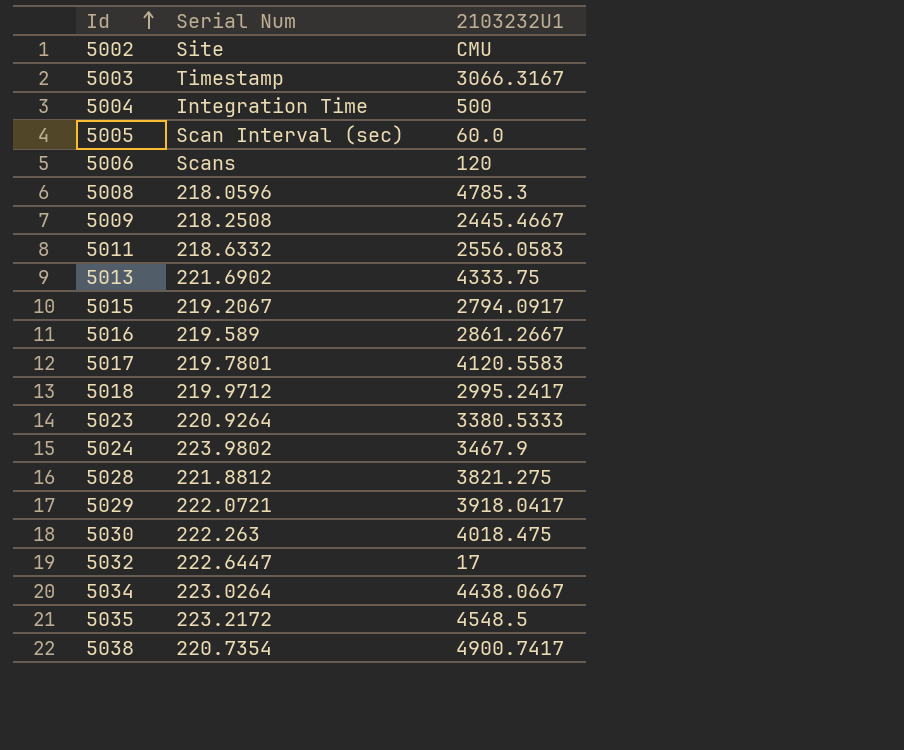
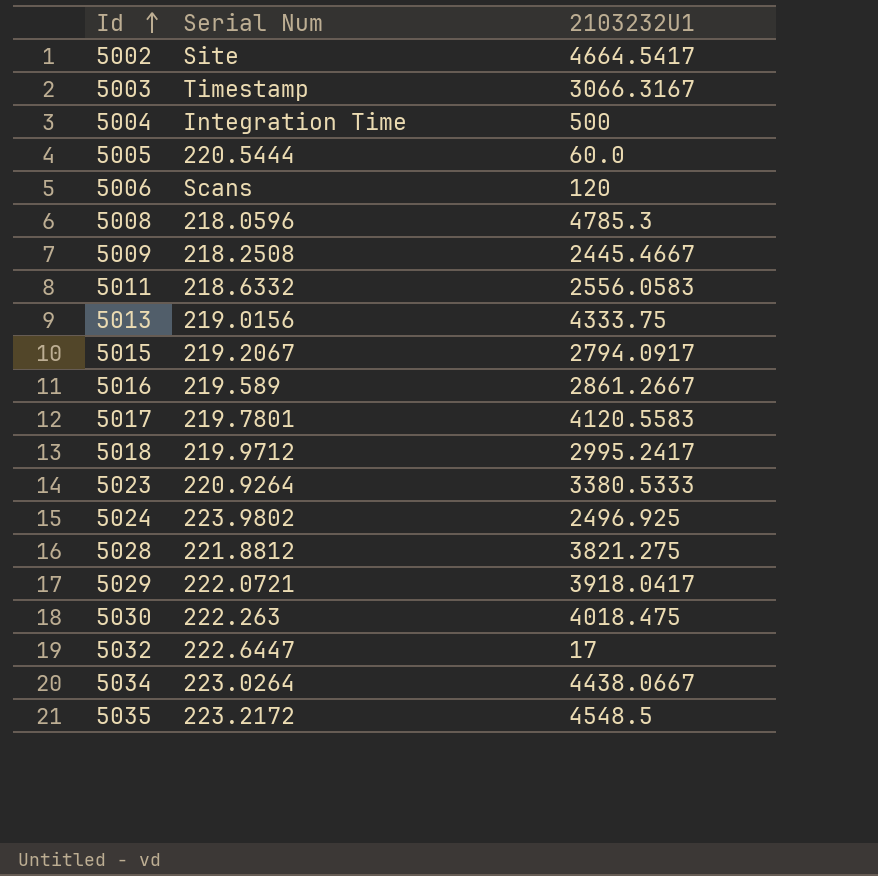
row 5038: 220.7354 | 4900.7417 -> none
5002 | 2103232U1: CMU -> 4664.5417
5005 | Serial Num: Scan Interval (sec) -> 220.5444
5013 | Serial Num: 221.6902 -> 219.0156
5024 | 2103232U1: 3467.9 -> 2496.925

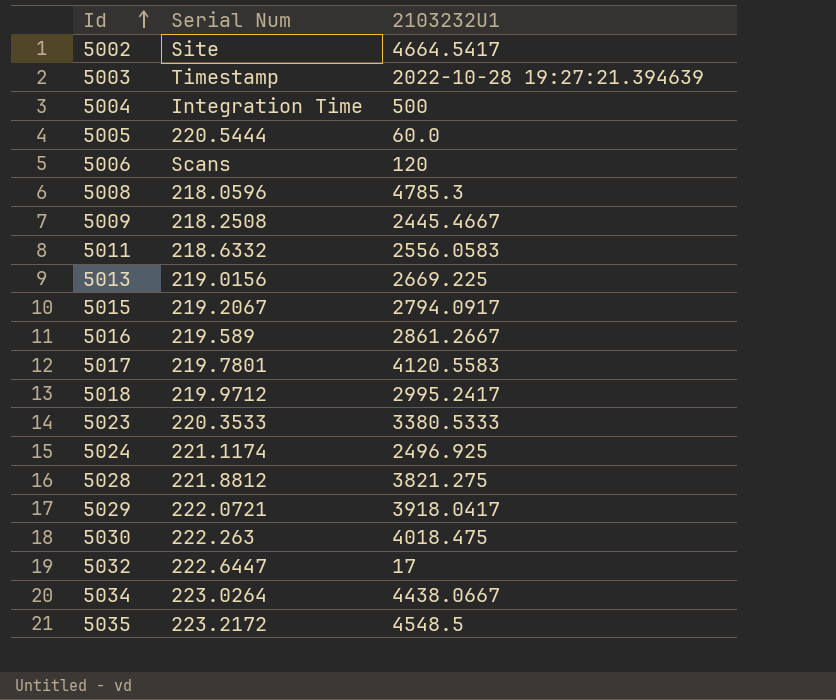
5003 | 2103232U1: 3066.3167 -> 2022-10-28 19:27:21.394639
5013 | 2103232U1: 4333.75 -> 2669.225
5023 | Serial Num: 220.9264 -> 220.3533
5024 | Serial Num: 223.9802 -> 221.1174

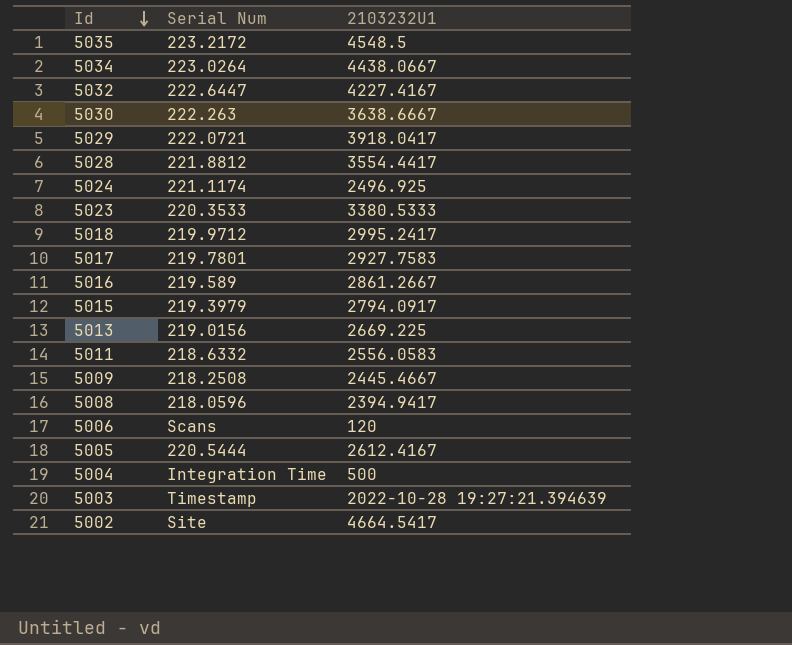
row order: Id ascending -> Id descending
5032 | 2103232U1: 17 -> 4227.4167
5030 | 2103232U1: 4018.475 -> 3638.6667
5028 | 2103232U1: 3821.275 -> 3554.4417
5017 | 2103232U1: 4120.5583 -> 2927.7583
5015 | Serial Num: 219.2067 -> 219.3979
5008 | 2103232U1: 4785.3 -> 2394.9417
5005 | 2103232U1: 60.0 -> 2612.4167

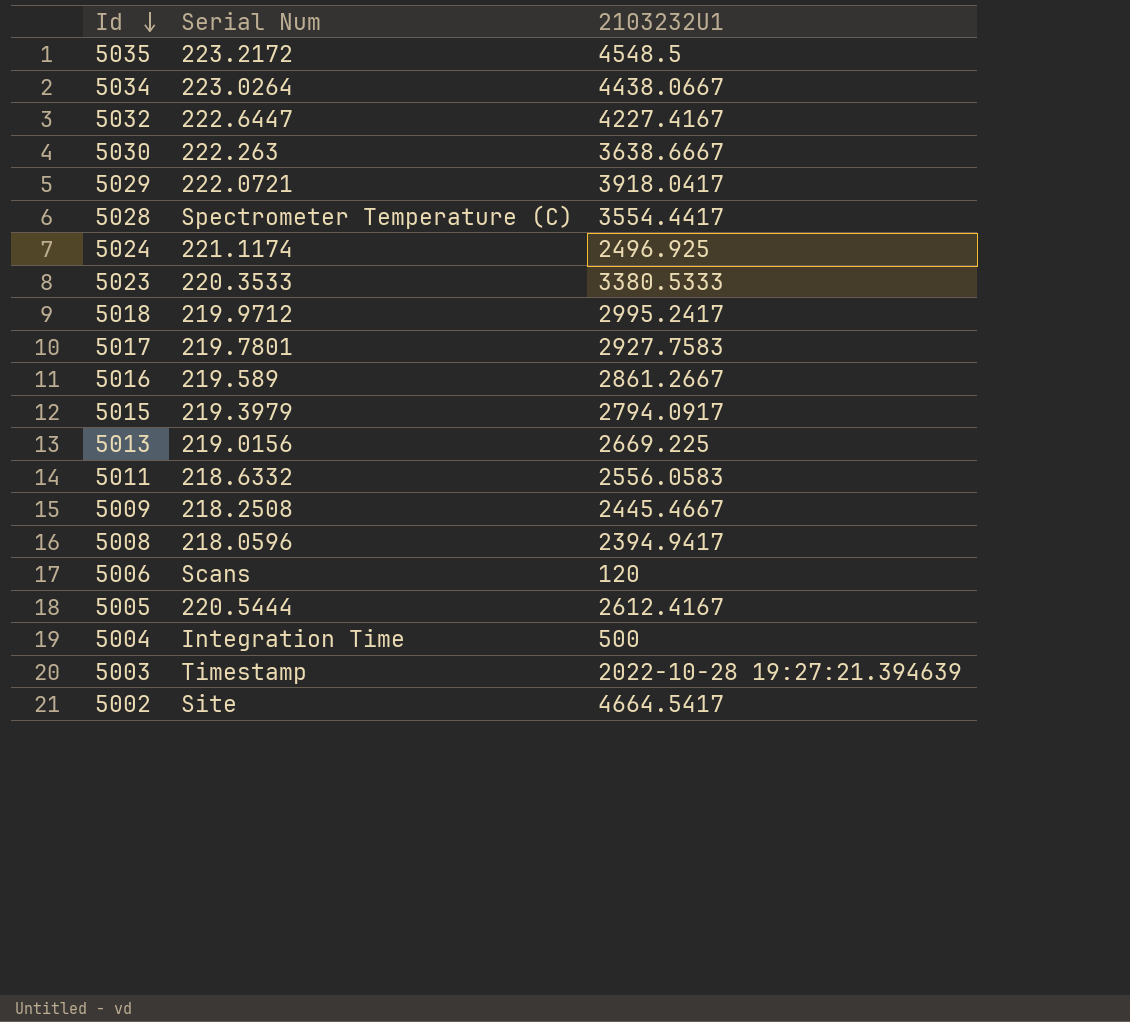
5028 | Serial Num: 221.8812 -> Spectrometer Temperature (C)

